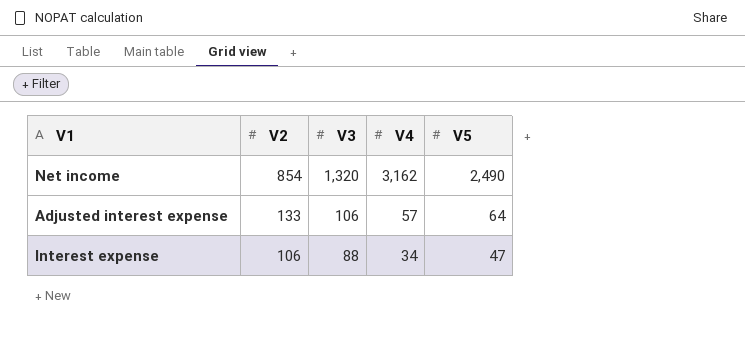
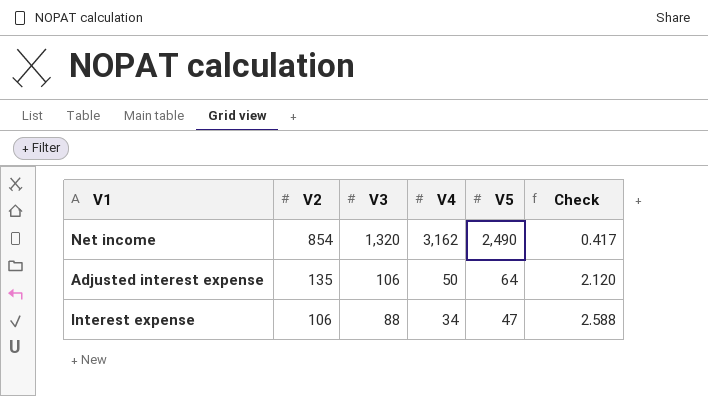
column Check | formula: none -> [V3] / [V4]
Adjusted interest expense | V2: 133 -> 135
Adjusted interest expense | V4: 57 -> 50

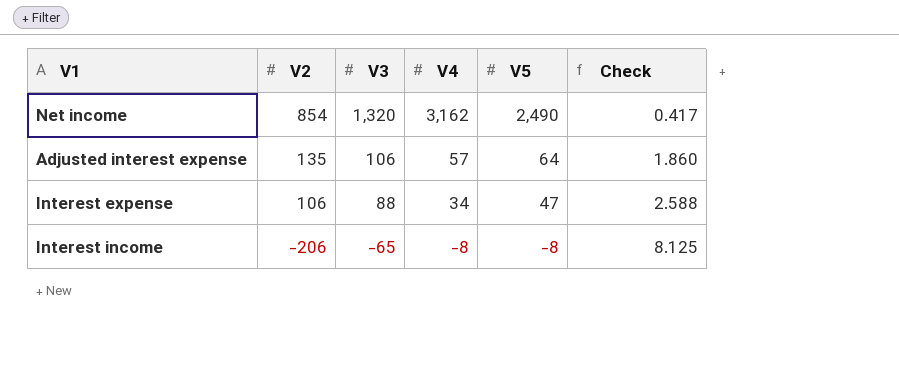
Adjusted interest expense | V4: 50 -> 57
Adjusted interest expense | Check: 2.120 -> 1.860
row Interest income: none -> -206 | -65 | -8 | -8 | 8.125

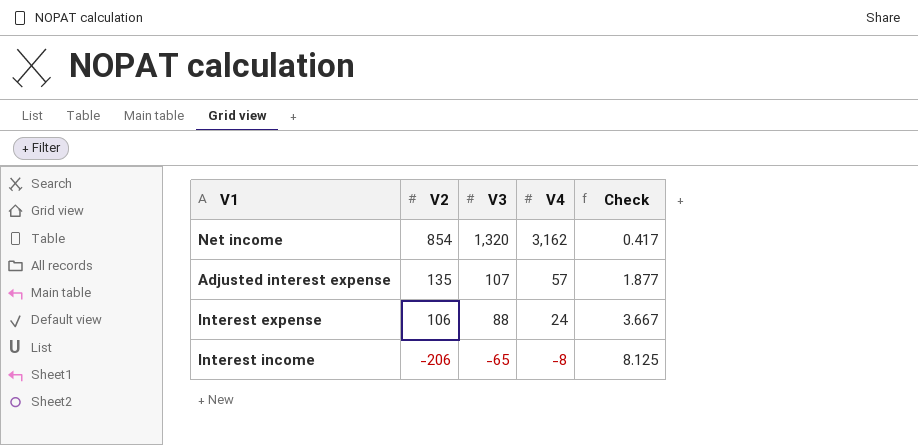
column V5 | position: 5 -> none
Adjusted interest expense | V3: 106 -> 107
Adjusted interest expense | Check: 1.860 -> 1.877
Interest expense | V4: 34 -> 24
Interest expense | Check: 2.588 -> 3.667

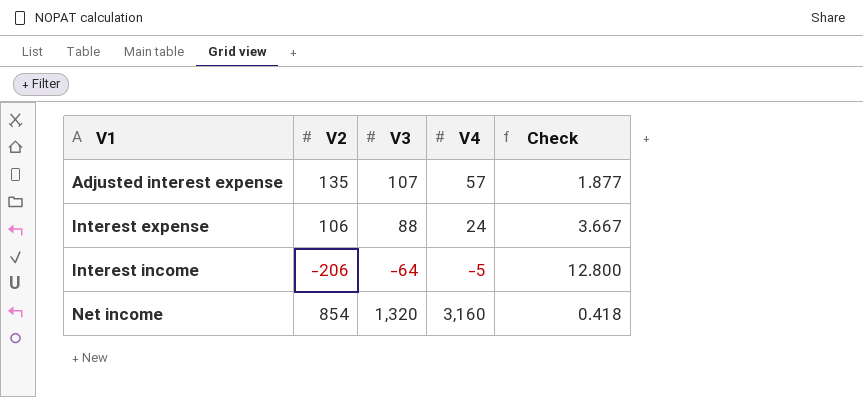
row order: V2 descending -> V1 ascending
Interest income | V3: -65 -> -64
Interest income | V4: -8 -> -5
Interest income | Check: 8.125 -> 12.800
Net income | V4: 3,162 -> 3,160
Net income | Check: 0.417 -> 0.418

